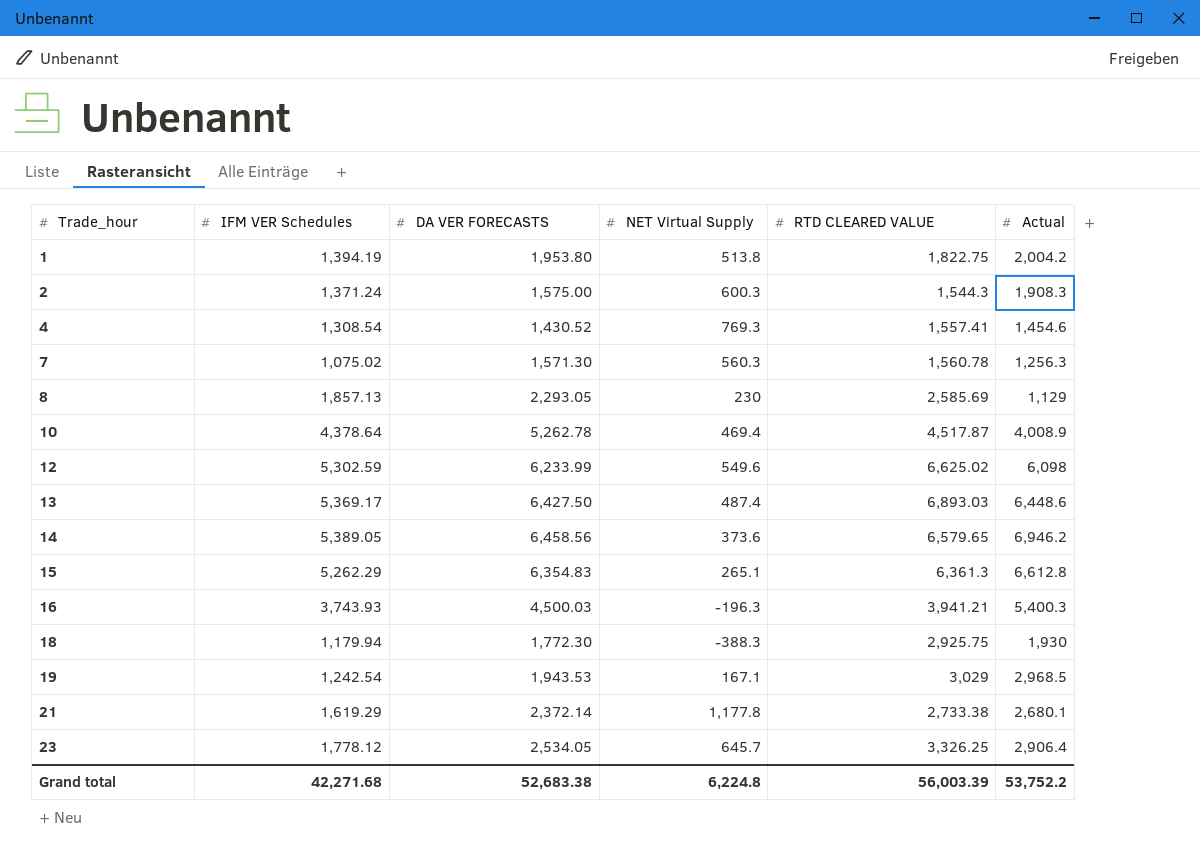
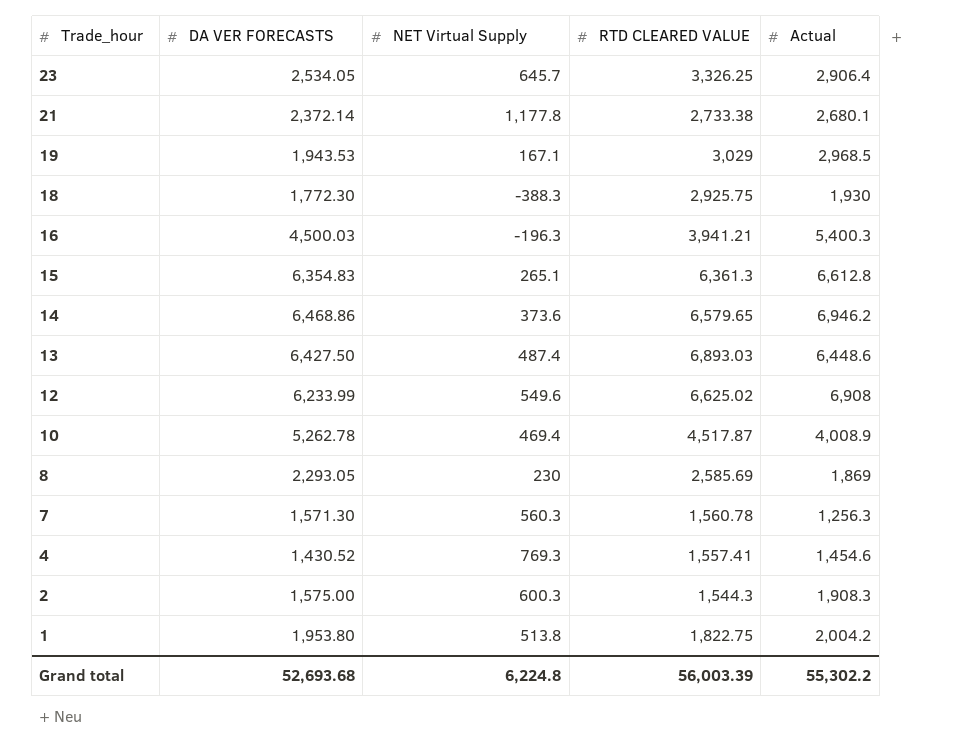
row order: Trade_hour ascending -> Trade_hour descending
column IFM VER Schedules | position: 2 -> none
14 | DA VER FORECASTS: 6,458.56 -> 6,468.86
12 | Actual: 6,098 -> 6,908
8 | Actual: 1,129 -> 1,869
Grand total | DA VER FORECASTS: 52,683.38 -> 52,693.68
Grand total | Actual: 53,752.2 -> 55,302.2

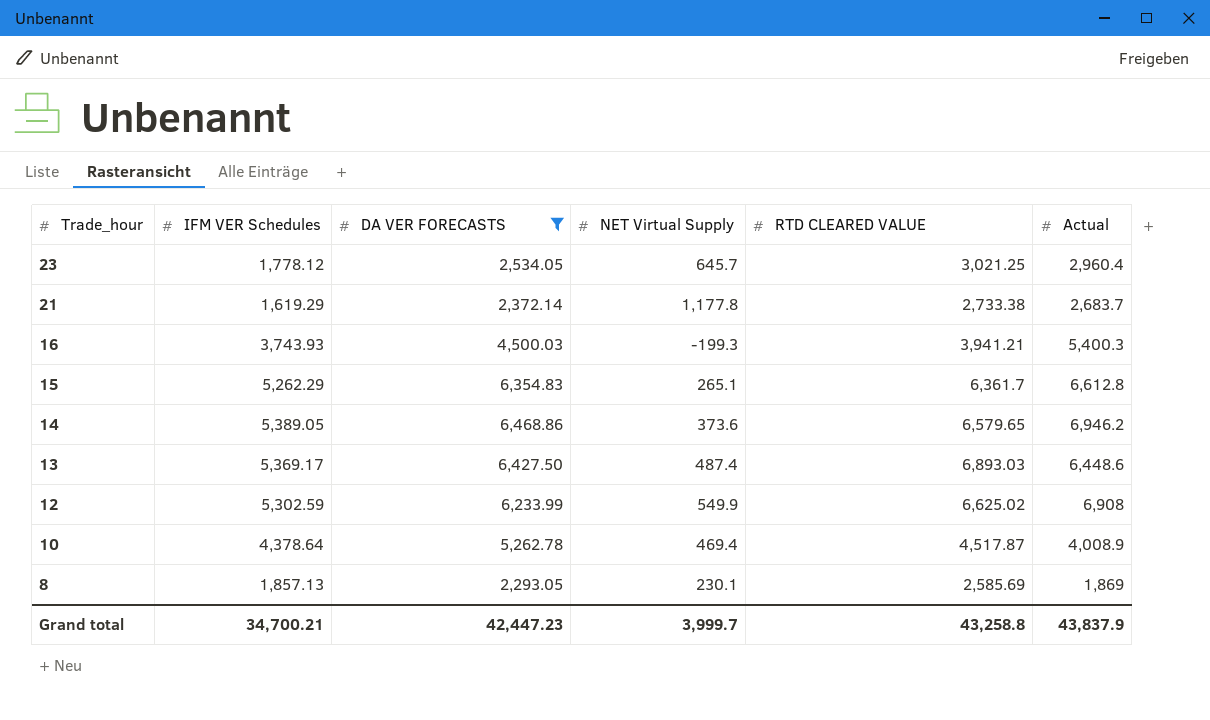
filter: none -> DA VER FORECASTS >= 2,293.05
column IFM VER Schedules | position: none -> 2
23 | RTD CLEARED VALUE: 3,326.25 -> 3,021.25
23 | Actual: 2,906.4 -> 2,960.4
21 | Actual: 2,680.1 -> 2,683.7
16 | NET Virtual Supply: -196.3 -> -199.3
15 | RTD CLEARED VALUE: 6,361.3 -> 6,361.7
12 | NET Virtual Supply: 549.6 -> 549.9
8 | NET Virtual Supply: 230 -> 230.1
Grand total | DA VER FORECASTS: 52,693.68 -> 42,447.23
Grand total | NET Virtual Supply: 6,224.8 -> 3,999.7
Grand total | RTD CLEARED VALUE: 56,003.39 -> 43,258.8
Grand total | Actual: 55,302.2 -> 43,837.9

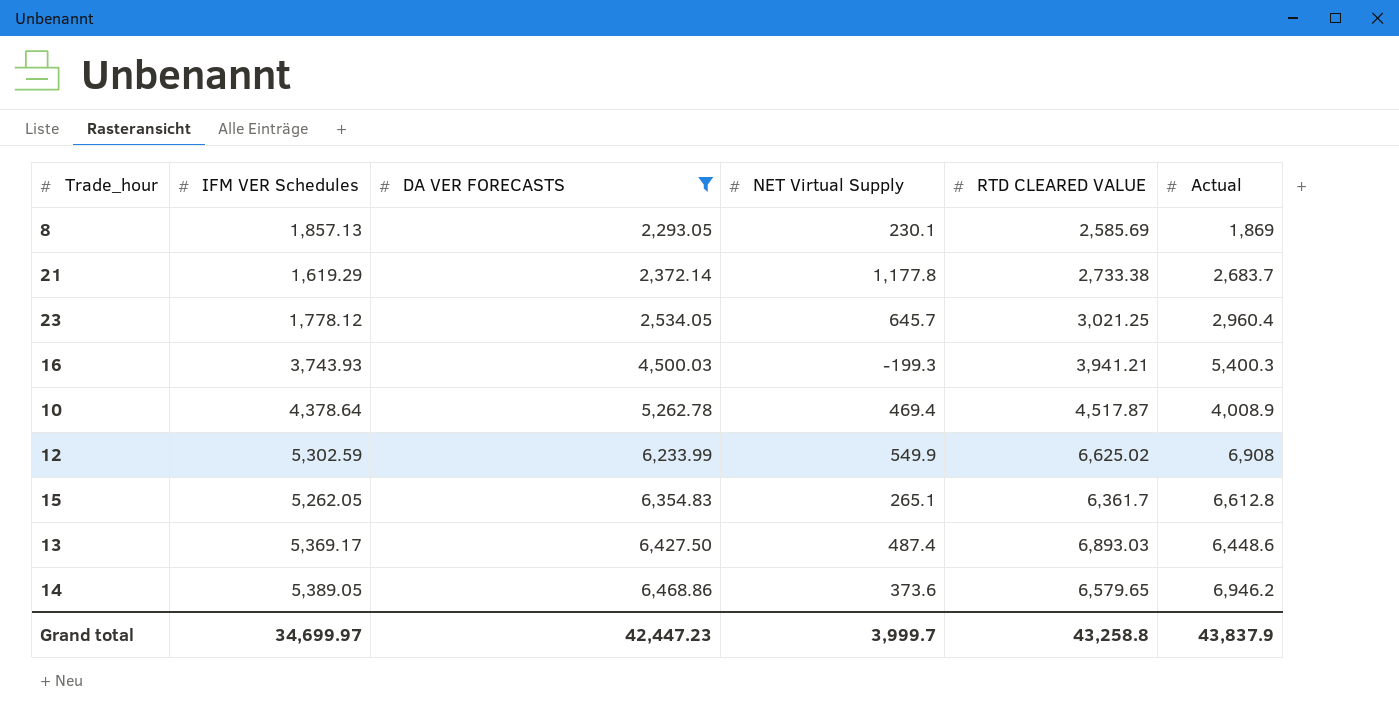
row order: Trade_hour descending -> DA VER FORECASTS ascending
15 | IFM VER Schedules: 5,262.29 -> 5,262.05
Grand total | IFM VER Schedules: 34,700.21 -> 34,699.97

